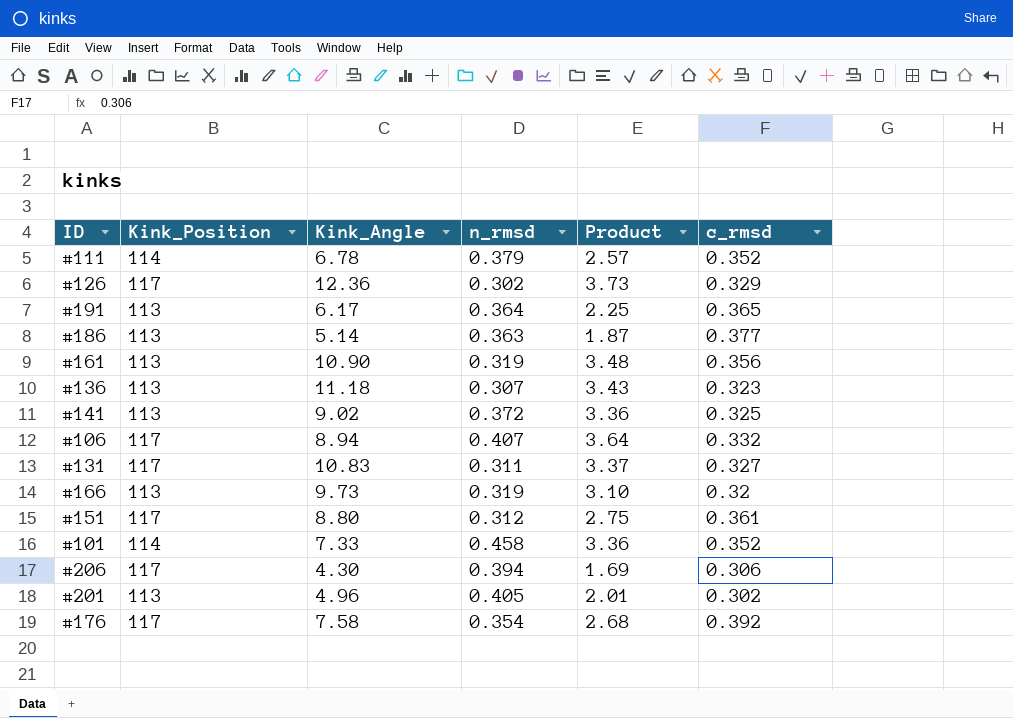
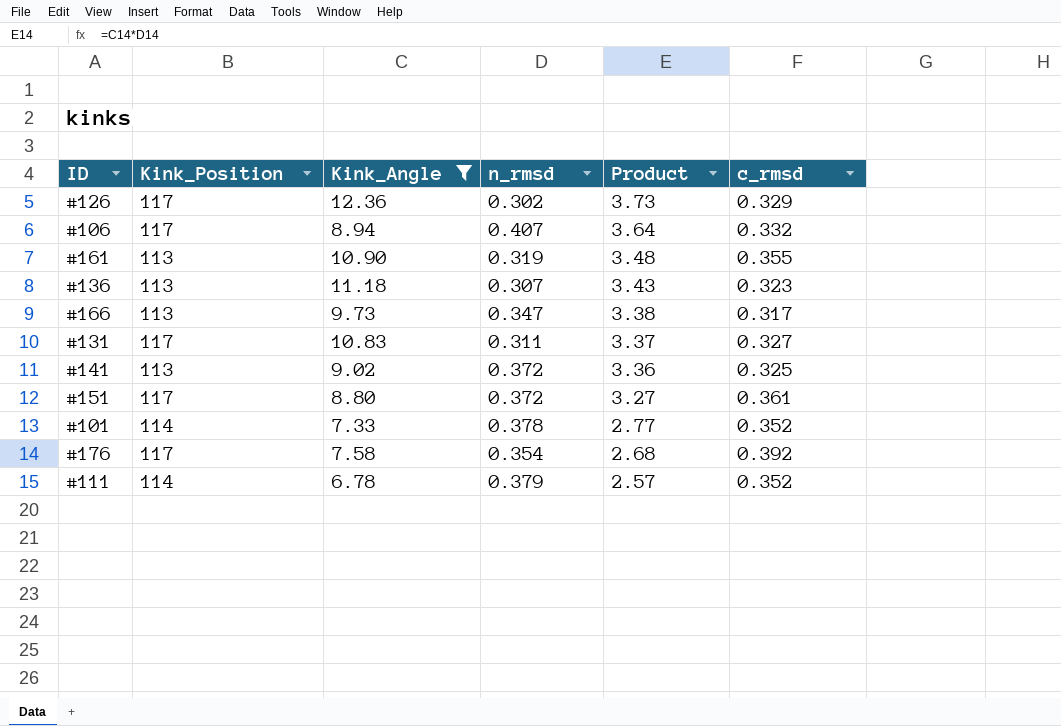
filter: none -> Kink_Angle >= 6.78
row order: none -> Product descending
#161 | c_rmsd: 0.356 -> 0.355
#166 | n_rmsd: 0.319 -> 0.347
#166 | Product: 3.10 -> 3.38
#166 | c_rmsd: 0.32 -> 0.317
#151 | n_rmsd: 0.312 -> 0.372
#151 | Product: 2.75 -> 3.27
#101 | n_rmsd: 0.458 -> 0.378
#101 | Product: 3.36 -> 2.77

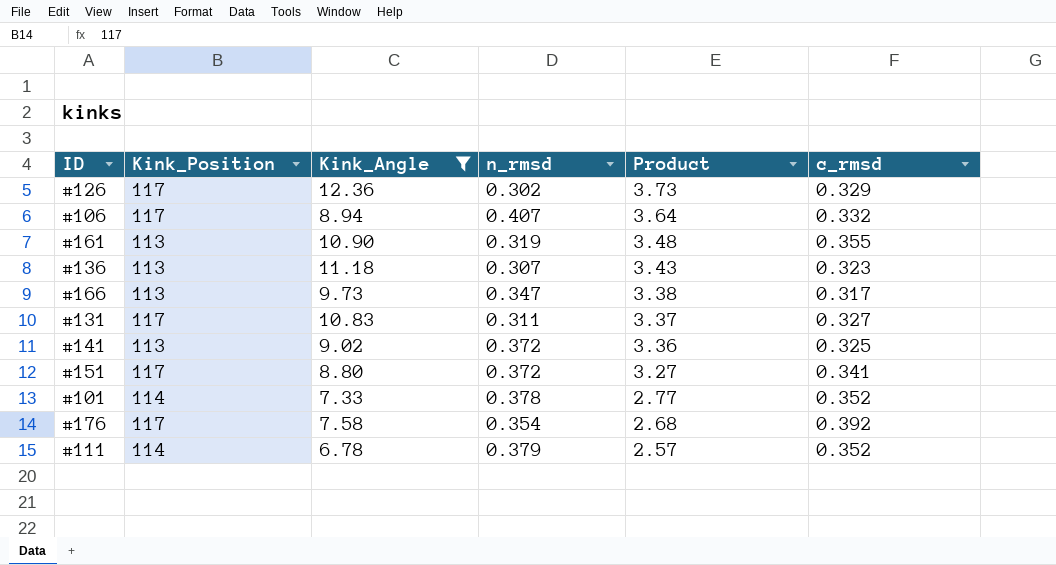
#151 | c_rmsd: 0.361 -> 0.341

